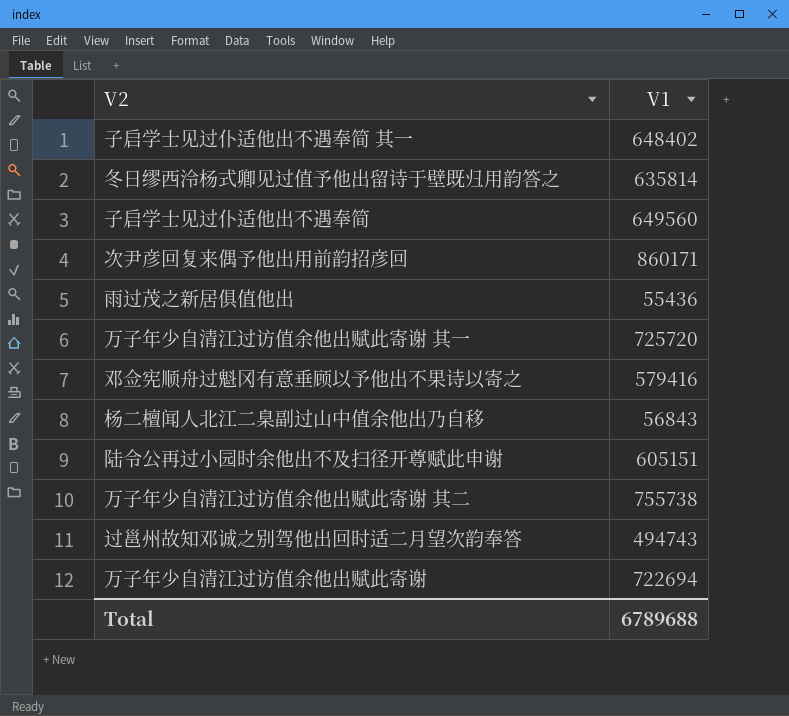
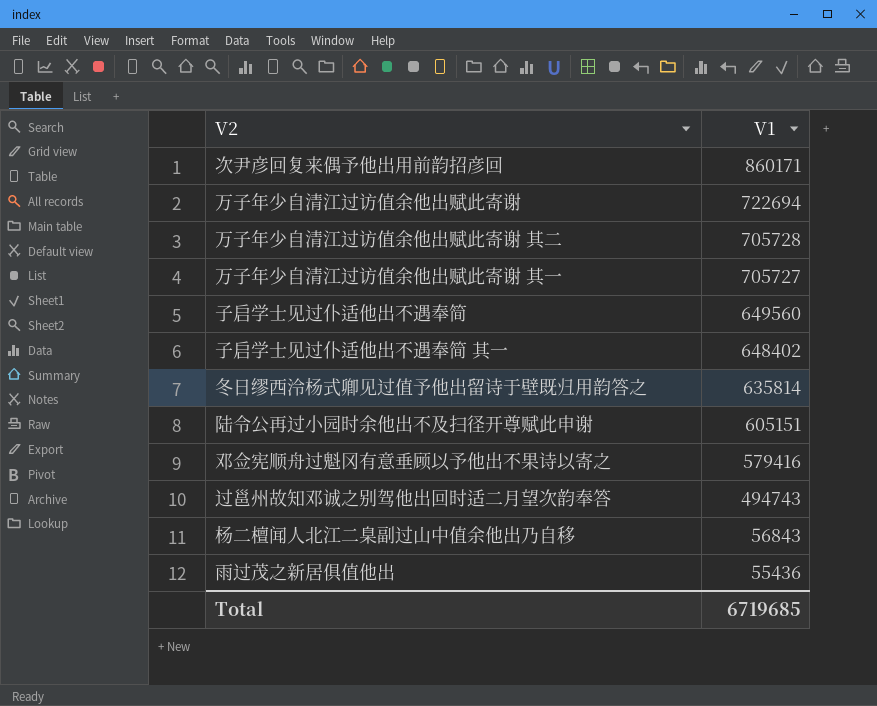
row order: none -> V1 descending
万子年少自清江过访值余他出赋此寄谢 其二 | V1: 755738 -> 705728
万子年少自清江过访值余他出赋此寄谢 其一 | V1: 725720 -> 705727
Total | V1: 6789688 -> 6719685

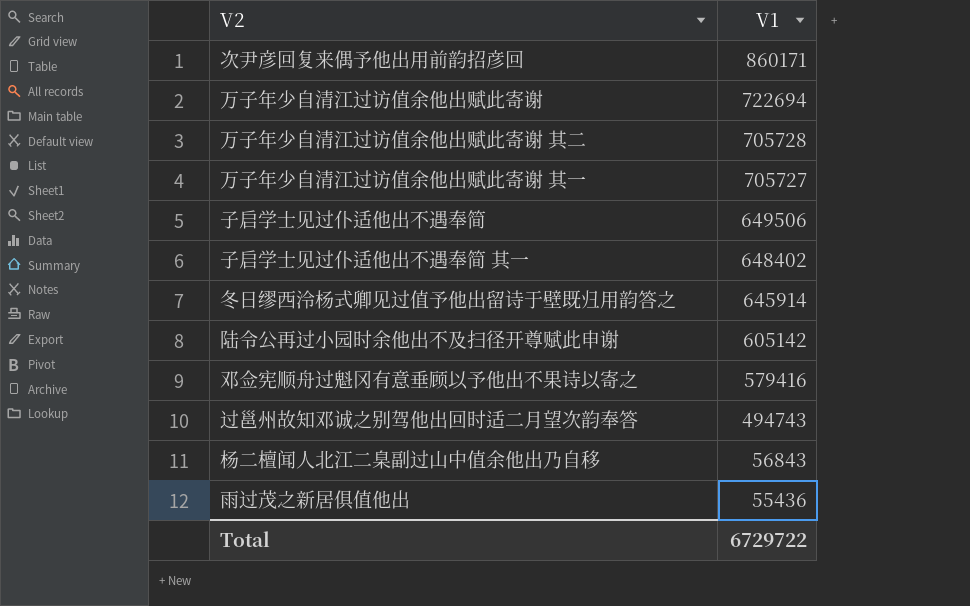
子启学士见过仆适他出不遇奉简 | V1: 649560 -> 649506
冬日缪西泠杨式卿见过值予他出留诗于壁既归用韵答之 | V1: 635814 -> 645914
陆令公再过小园时余他出不及扫径开尊赋此申谢 | V1: 605151 -> 605142
Total | V1: 6719685 -> 6729722

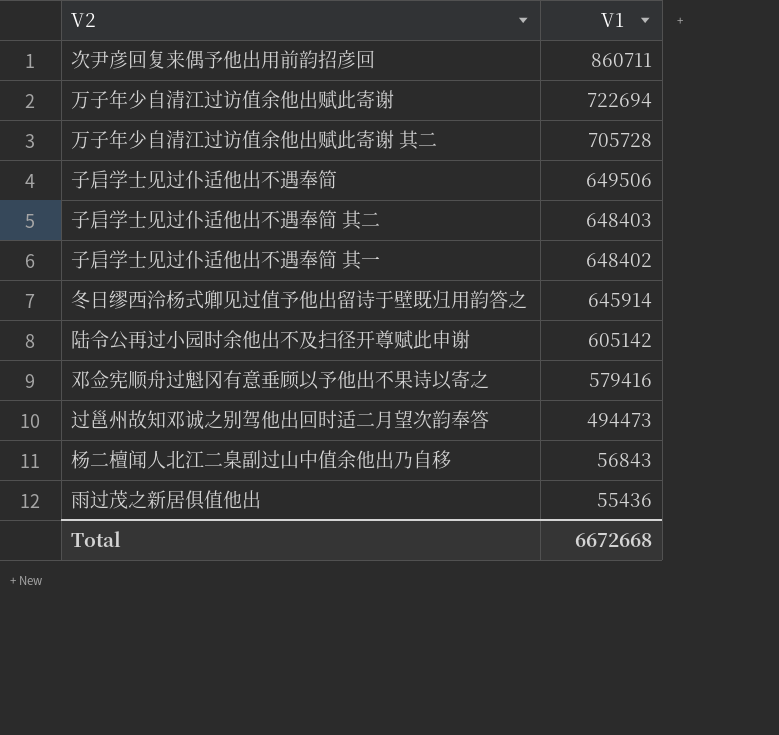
row 万子年少自清江过访值余他出赋此寄谢 其一: 705727 -> none
次尹彦回复来偶予他出用前韵招彦回 | V1: 860171 -> 860711
row 子启学士见过仆适他出不遇奉简 其二: none -> 648403
过邕州故知邓诚之别驾他出回时适二月望次韵奉答 | V1: 494743 -> 494473
Total | V1: 6729722 -> 6672668

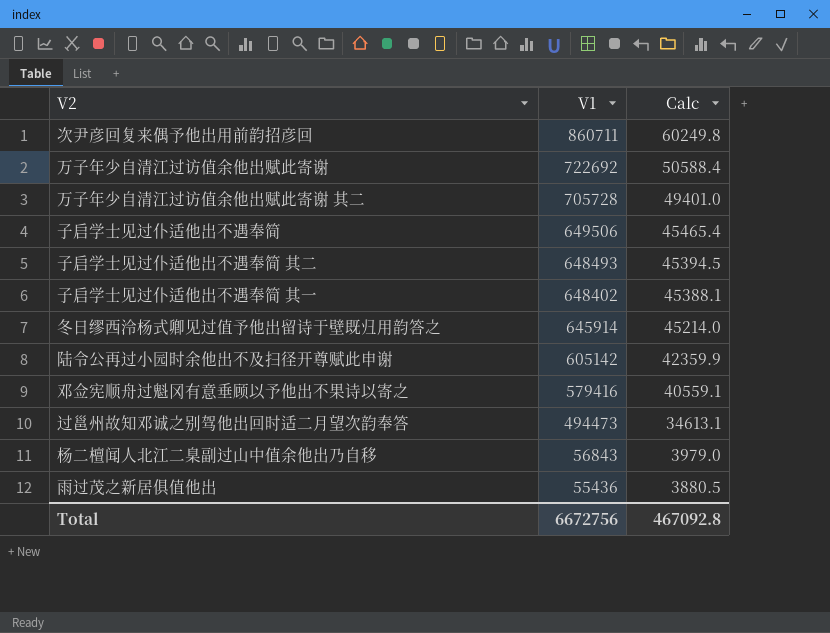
column Calc | formula: none -> [V1] * 0.07
万子年少自清江过访值余他出赋此寄谢 | V1: 722694 -> 722692
子启学士见过仆适他出不遇奉简 其二 | V1: 648403 -> 648493
Total | V1: 6672668 -> 6672756

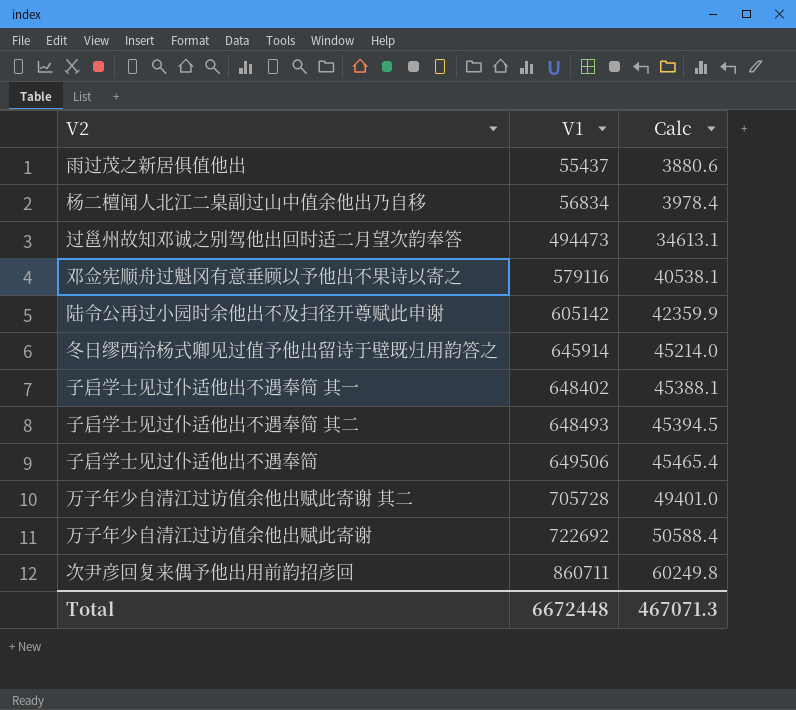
row order: V1 descending -> V1 ascending
雨过茂之新居俱值他出 | V1: 55436 -> 55437
雨过茂之新居俱值他出 | Calc: 3880.5 -> 3880.6
杨二檀闻人北江二臬副过山中值余他出乃自移 | V1: 56843 -> 56834
杨二檀闻人北江二臬副过山中值余他出乃自移 | Calc: 3979.0 -> 3978.4
邓佥宪顺舟过魁冈有意垂顾以予他出不果诗以寄之 | V1: 579416 -> 579116
邓佥宪顺舟过魁冈有意垂顾以予他出不果诗以寄之 | Calc: 40559.1 -> 40538.1
Total | V1: 6672756 -> 6672448
Total | Calc: 467092.8 -> 467071.3

